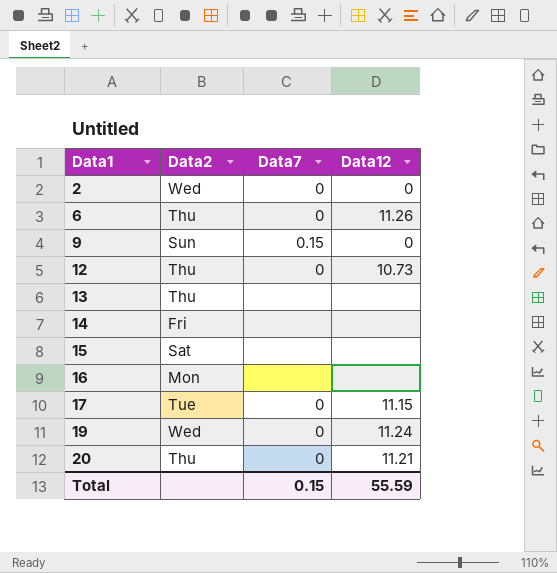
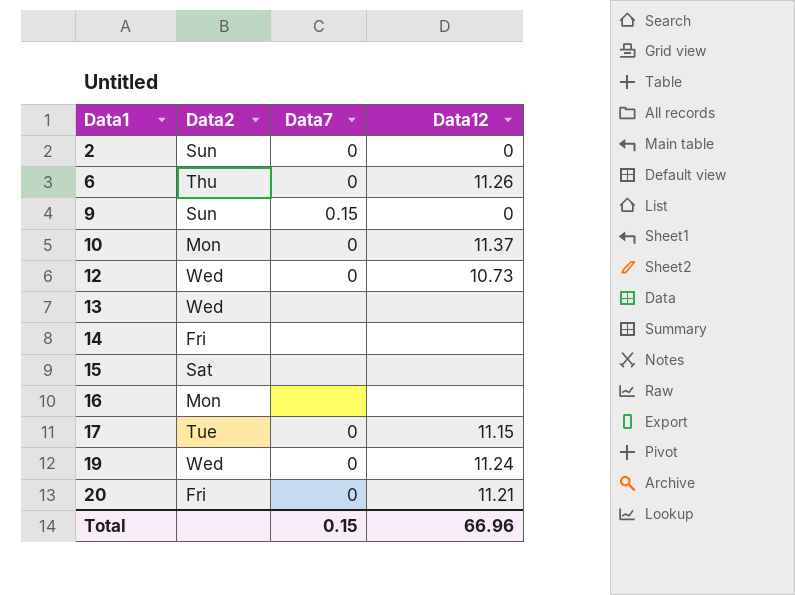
2 | Data2: Wed -> Sun
row 10: none -> Mon | 0 | 11.37
12 | Data2: Thu -> Wed
13 | Data2: Thu -> Wed
20 | Data2: Thu -> Fri
Total | Data12: 55.59 -> 66.96

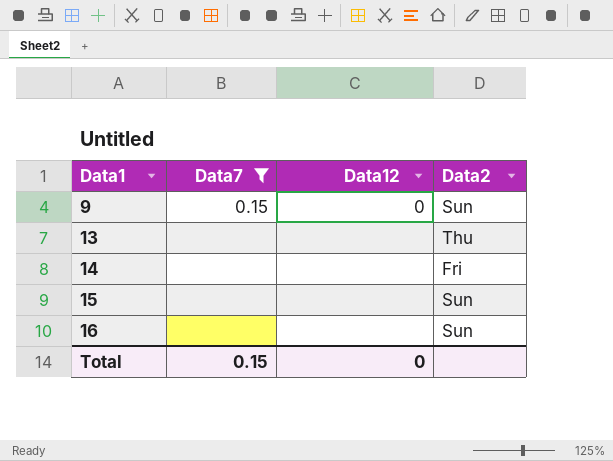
filter: none -> Data7 != 0
column Data2 | position: 2 -> 4
13 | Data2: Wed -> Thu
15 | Data2: Sat -> Sun
16 | Data2: Mon -> Sun
Total | Data12: 66.96 -> 0

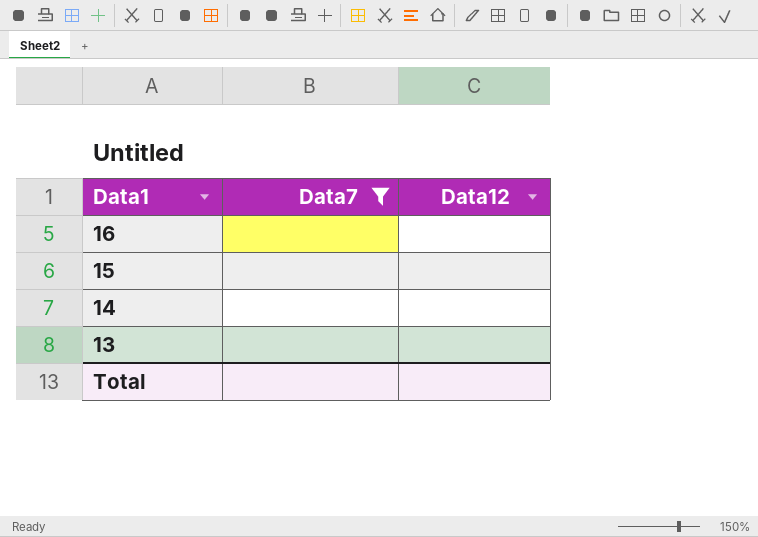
row order: Data1 ascending -> Data1 descending
column Data2 | position: 4 -> none
row 9: 0.15 | 0 | Sun -> none
Total | Data7: 0.15 -> none
Total | Data12: 0 -> none

